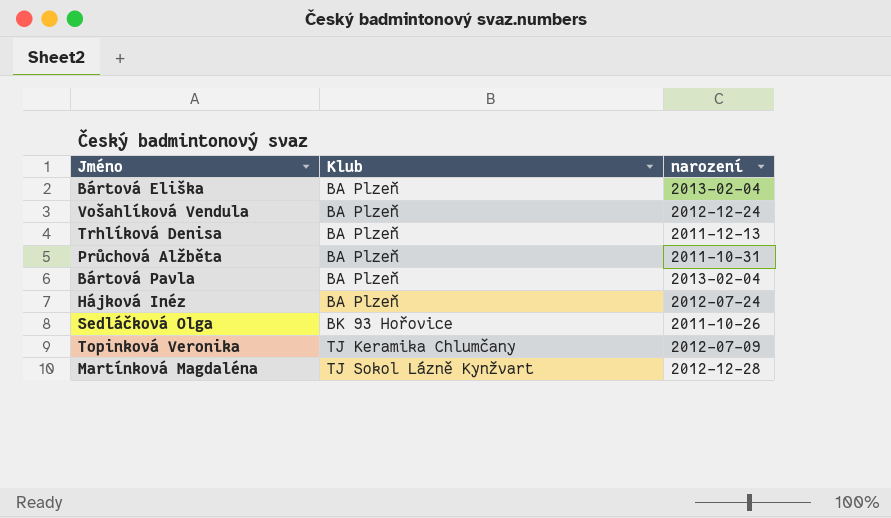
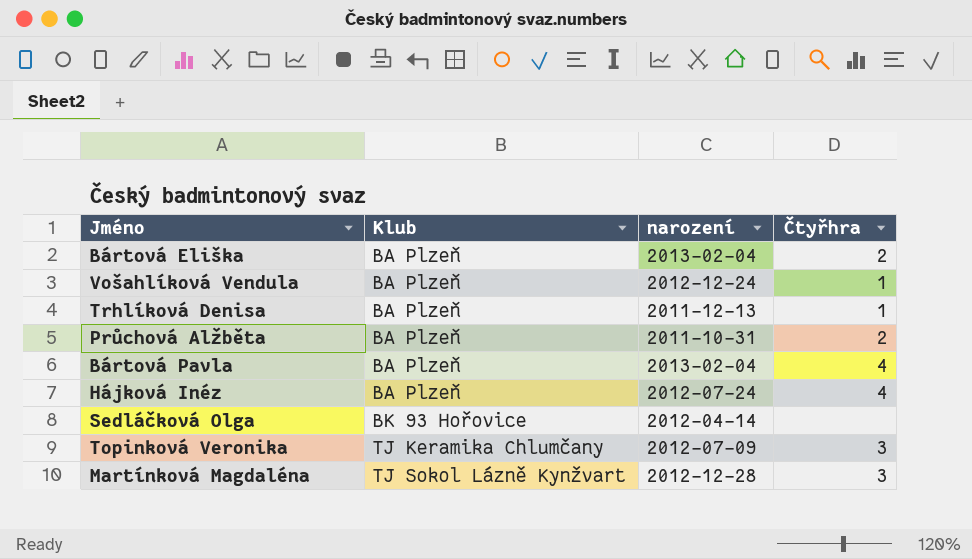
column Čtyřhra | position: none -> 4
Sedláčková Olga | narození: 2011-10-26 -> 2012-04-14

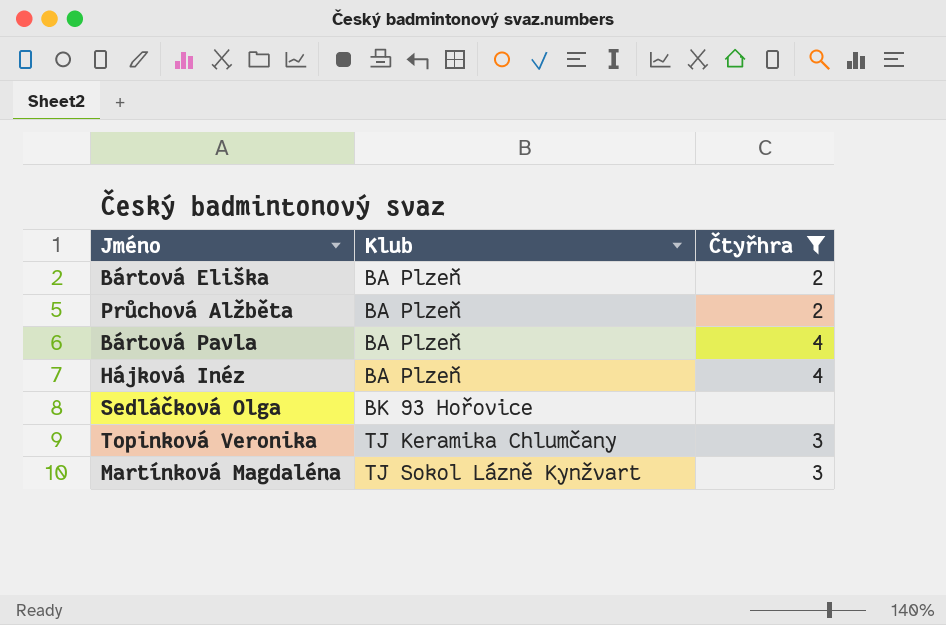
filter: none -> Čtyřhra != 1
column narození | position: 3 -> none

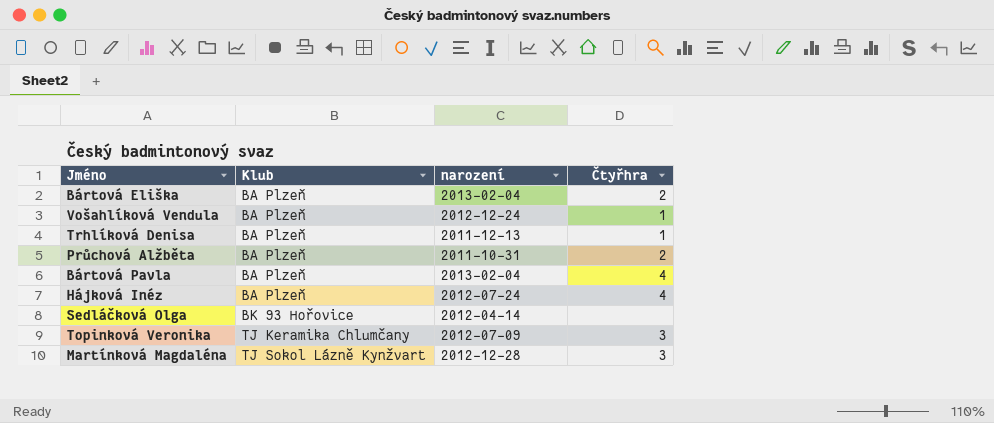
filter: Čtyřhra != 1 -> none
column narození | position: none -> 3

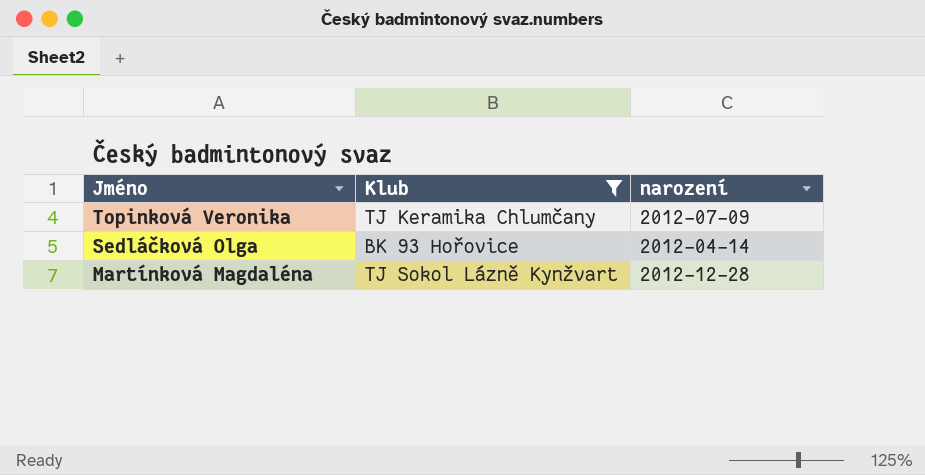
filter: none -> Klub != BA Plzeň
row order: Klub ascending -> Jméno descending
column Čtyřhra | position: 4 -> none

